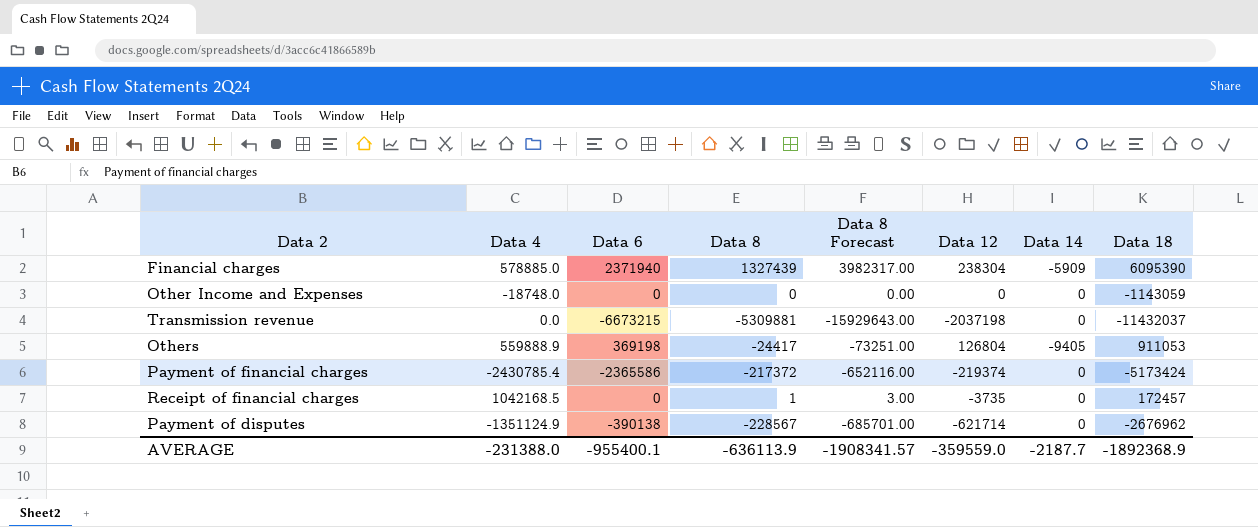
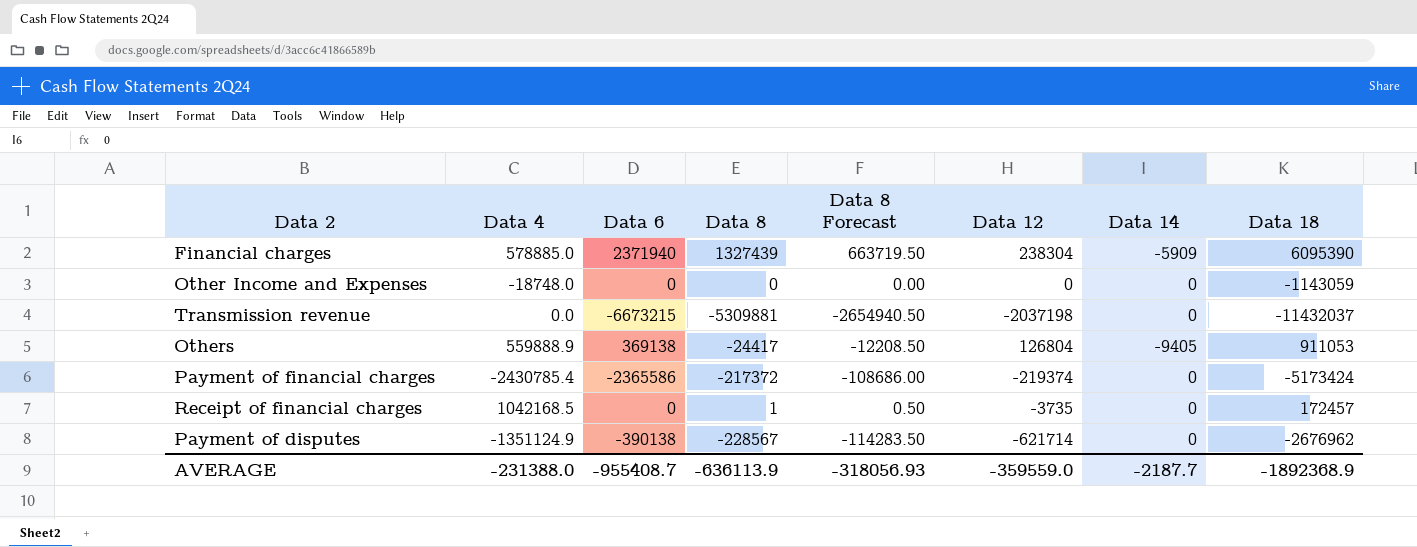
column Data 8 Forecast | formula: [Data 8] * 3 -> [Data 8] * 0.5
Others | Data 6: 369198 -> 369138
AVERAGE | Data 6: -955400.1 -> -955408.7
AVERAGE | Data 8 Forecast: -1908341.57 -> -318056.93

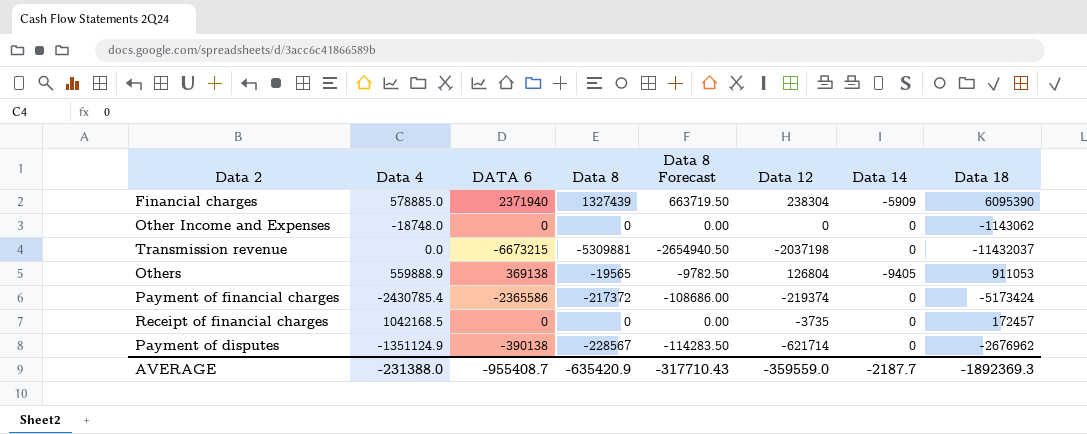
column name: Data 6 -> DATA 6
Other Income and Expenses | Data 18: -1143059 -> -1143062
Others | Data 8: -24417 -> -19565
Others | Data 8 Forecast: -12208.50 -> -9782.50
Receipt of financial charges | Data 8: 1 -> 0
Receipt of financial charges | Data 8 Forecast: 0.50 -> 0.00
AVERAGE | Data 8: -636113.9 -> -635420.9
AVERAGE | Data 8 Forecast: -318056.93 -> -317710.43
AVERAGE | Data 18: -1892368.9 -> -1892369.3

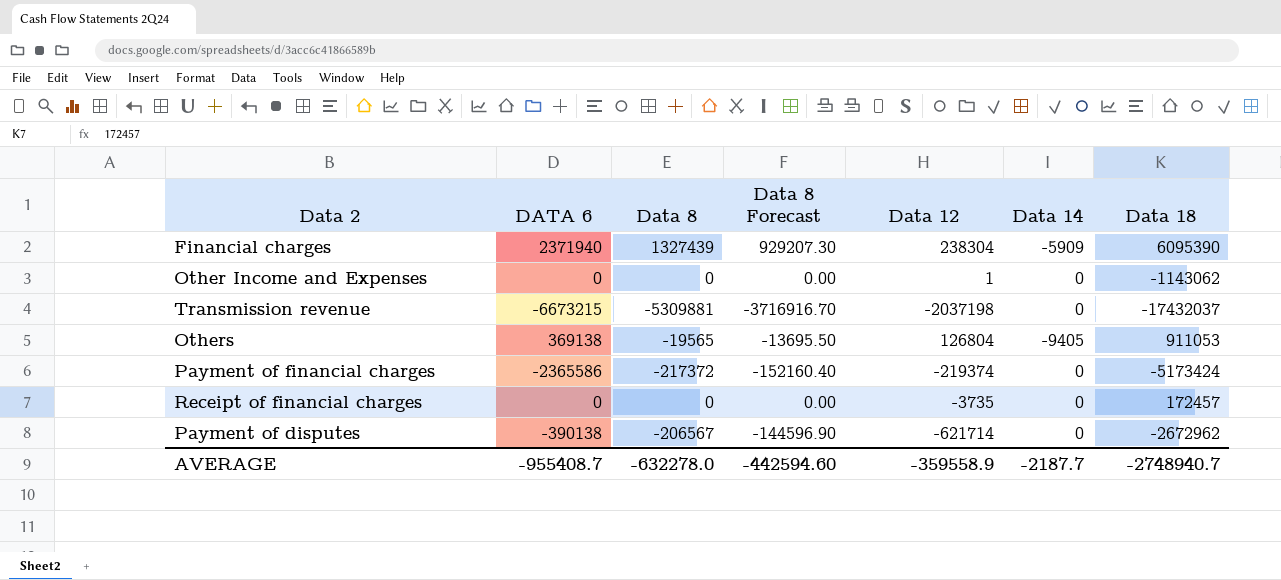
column Data 4 | position: 2 -> none
column Data 8 Forecast | formula: [Data 8] * 0.5 -> [Data 8] * 0.7
Other Income and Expenses | Data 12: 0 -> 1
Transmission revenue | Data 18: -11432037 -> -17432037
Payment of disputes | Data 8: -228567 -> -206567
Payment of disputes | Data 18: -2676962 -> -2672962
AVERAGE | Data 8: -635420.9 -> -632278.0
AVERAGE | Data 8 Forecast: -317710.43 -> -442594.60
AVERAGE | Data 12: -359559.0 -> -359558.9
AVERAGE | Data 18: -1892369.3 -> -2748940.7

